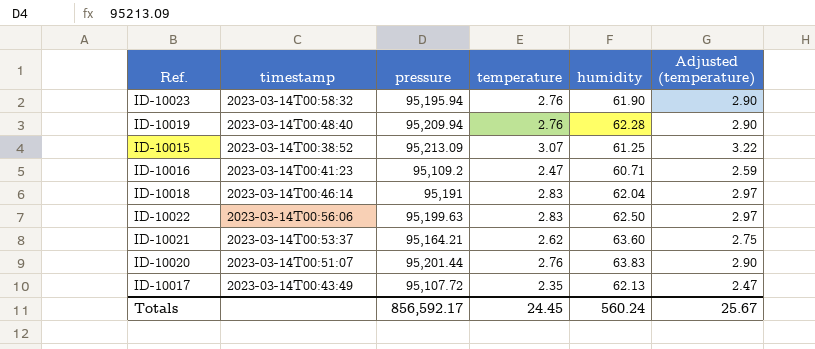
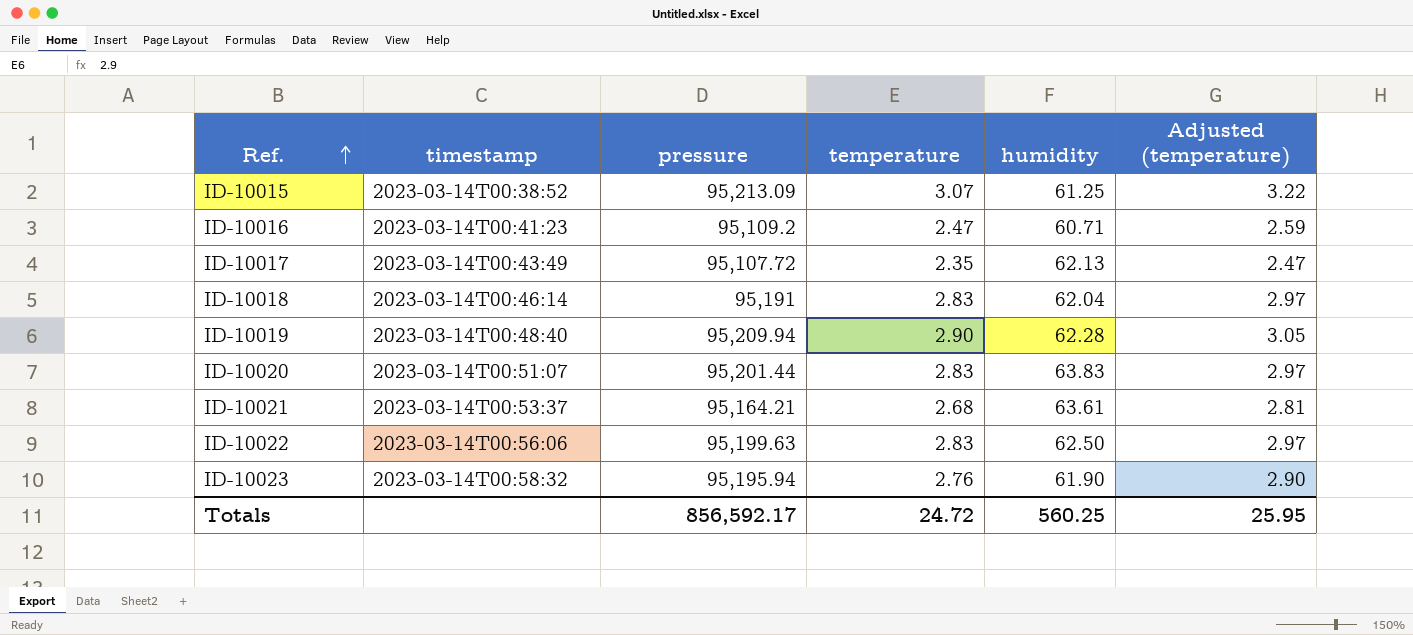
row order: none -> Ref. ascending
ID-10019 | temperature: 2.76 -> 2.90
ID-10019 | Adjusted (temperature): 2.90 -> 3.05
ID-10020 | temperature: 2.76 -> 2.83
ID-10020 | Adjusted (temperature): 2.90 -> 2.97
ID-10021 | temperature: 2.62 -> 2.68
ID-10021 | humidity: 63.60 -> 63.61
ID-10021 | Adjusted (temperature): 2.75 -> 2.81
Totals | temperature: 24.45 -> 24.72
Totals | humidity: 560.24 -> 560.25
Totals | Adjusted (temperature): 25.67 -> 25.95

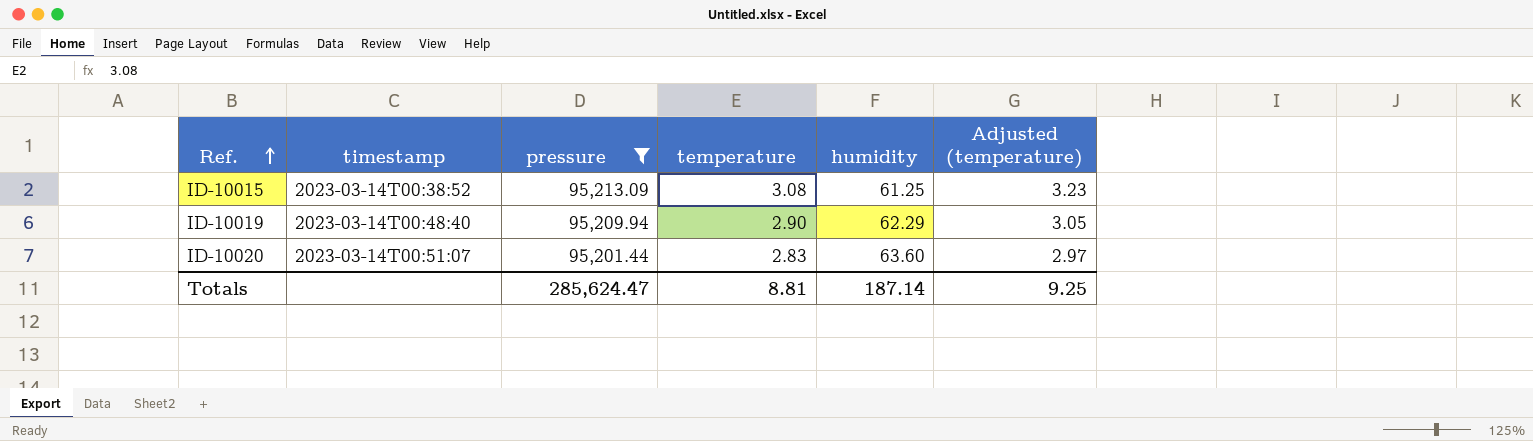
filter: none -> pressure >= 95,201.44
ID-10015 | temperature: 3.07 -> 3.08
ID-10015 | Adjusted (temperature): 3.22 -> 3.23
ID-10019 | humidity: 62.28 -> 62.29
ID-10020 | humidity: 63.83 -> 63.60
Totals | pressure: 856,592.17 -> 285,624.47
Totals | temperature: 24.72 -> 8.81
Totals | humidity: 560.25 -> 187.14
Totals | Adjusted (temperature): 25.95 -> 9.25

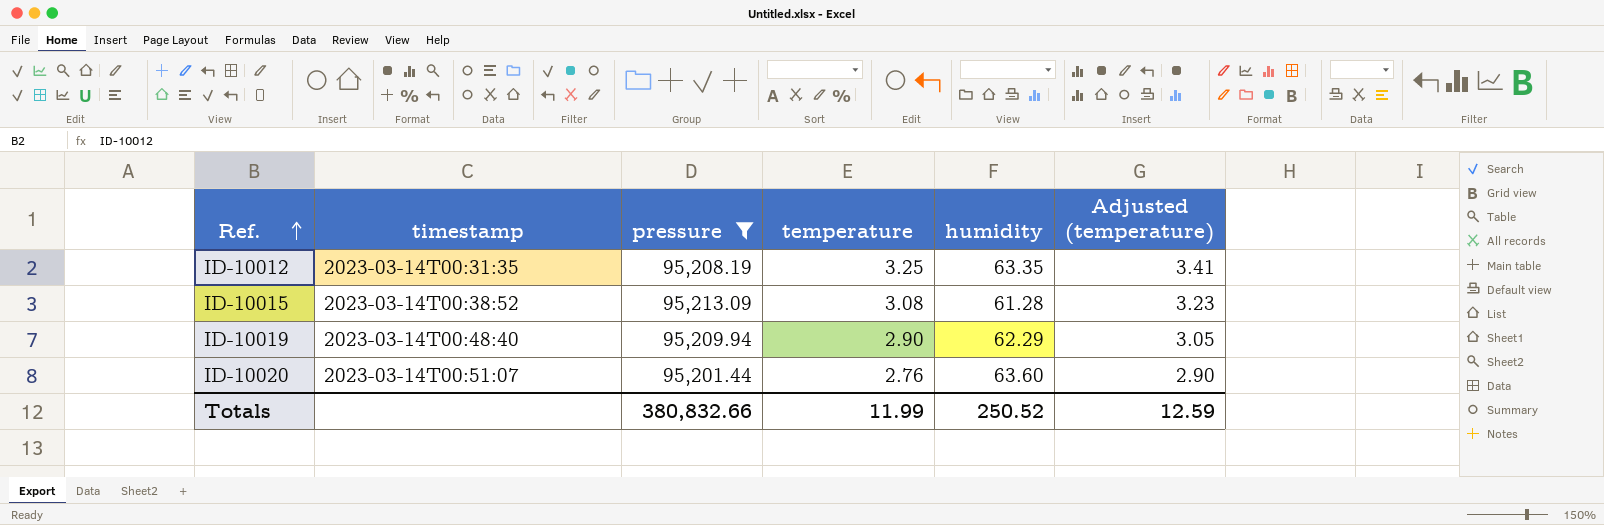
row ID-10012: none -> 2023-03-14T00:31:35 | 95,208.19 | 3.25 | 63.35 | 3.41
ID-10015 | humidity: 61.25 -> 61.28
ID-10020 | temperature: 2.83 -> 2.76
ID-10020 | Adjusted (temperature): 2.97 -> 2.90
Totals | pressure: 285,624.47 -> 380,832.66
Totals | temperature: 8.81 -> 11.99
Totals | humidity: 187.14 -> 250.52
Totals | Adjusted (temperature): 9.25 -> 12.59

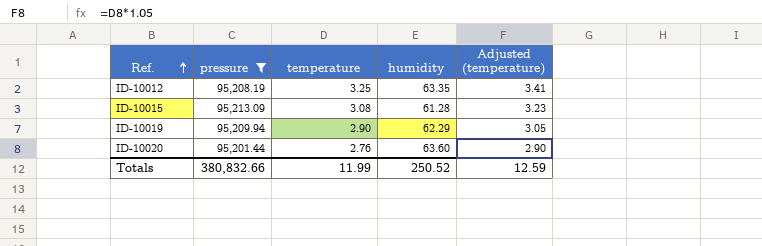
column timestamp | position: 2 -> none

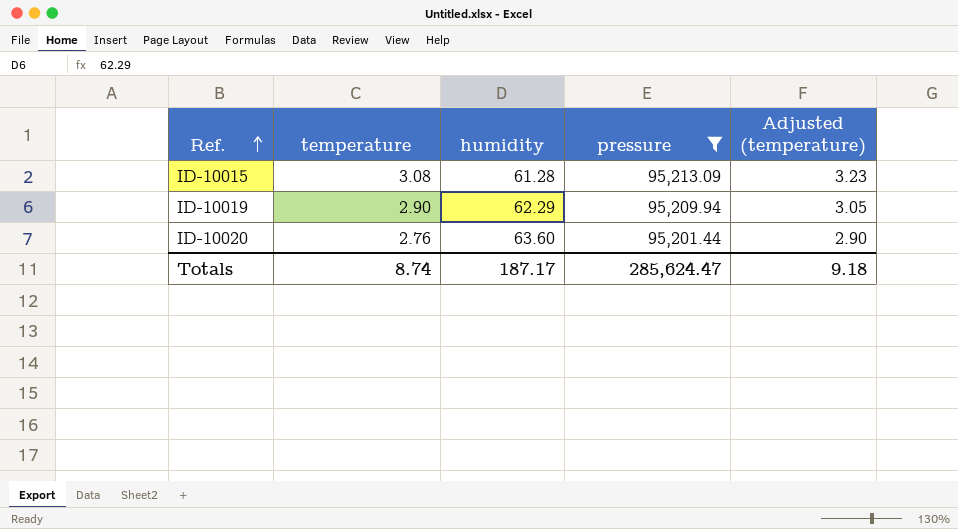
column pressure | position: 2 -> 4
row ID-10012: 95,208.19 | 3.25 | 63.35 | 3.41 -> none
Totals | temperature: 11.99 -> 8.74
Totals | humidity: 250.52 -> 187.17
Totals | pressure: 380,832.66 -> 285,624.47
Totals | Adjusted (temperature): 12.59 -> 9.18

